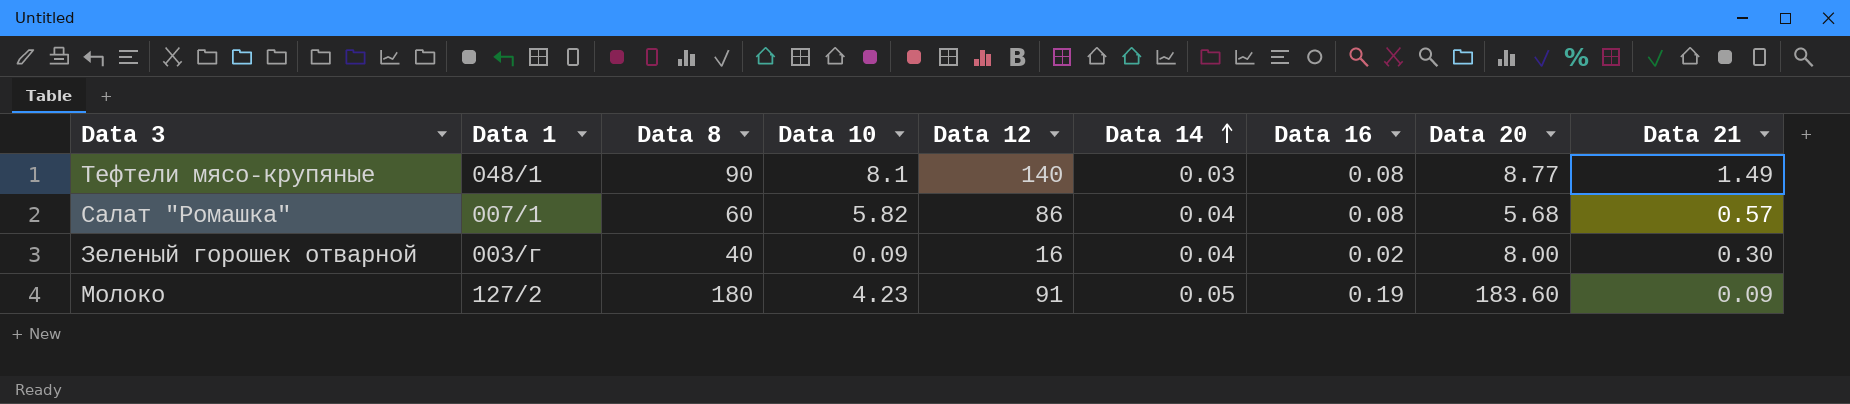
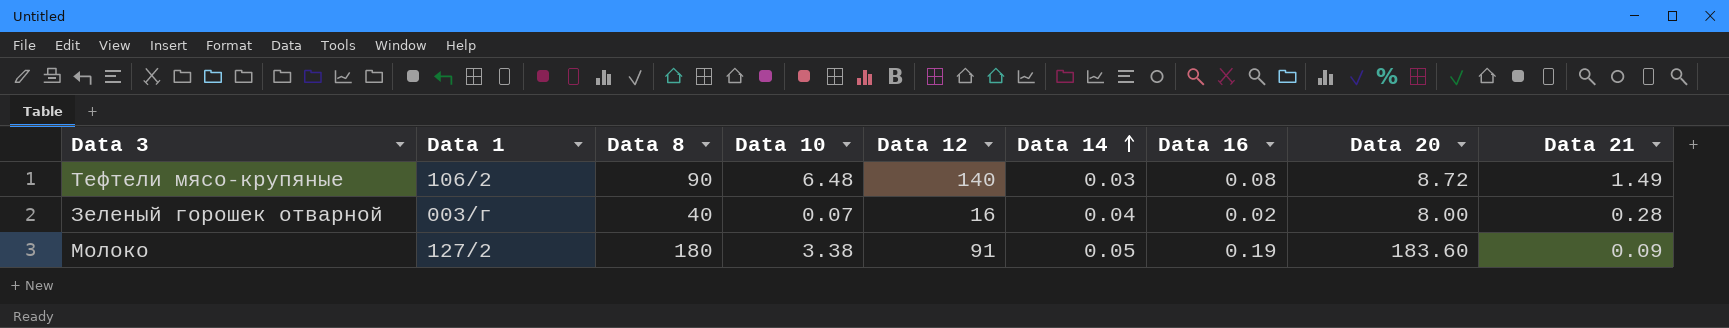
row Салат "Ромашка": 007/1 | 60 | 5.82 | 86 | 0.04 | 0.08 | 5.68 | 0.57 -> none
Тефтели мясо-крупяные | Data 1: 048/1 -> 106/2
Тефтели мясо-крупяные | Data 10: 8.1 -> 6.48
Тефтели мясо-крупяные | Data 20: 8.77 -> 8.72
Зеленый горошек отварной | Data 10: 0.09 -> 0.07
Зеленый горошек отварной | Data 21: 0.30 -> 0.28
Молоко | Data 10: 4.23 -> 3.38

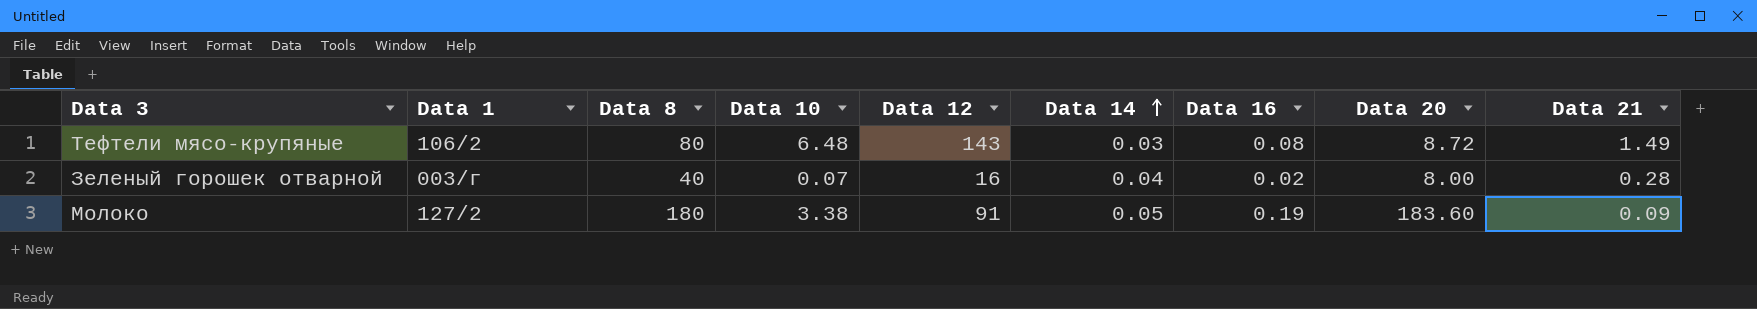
Тефтели мясо-крупяные | Data 8: 90 -> 80
Тефтели мясо-крупяные | Data 12: 140 -> 143

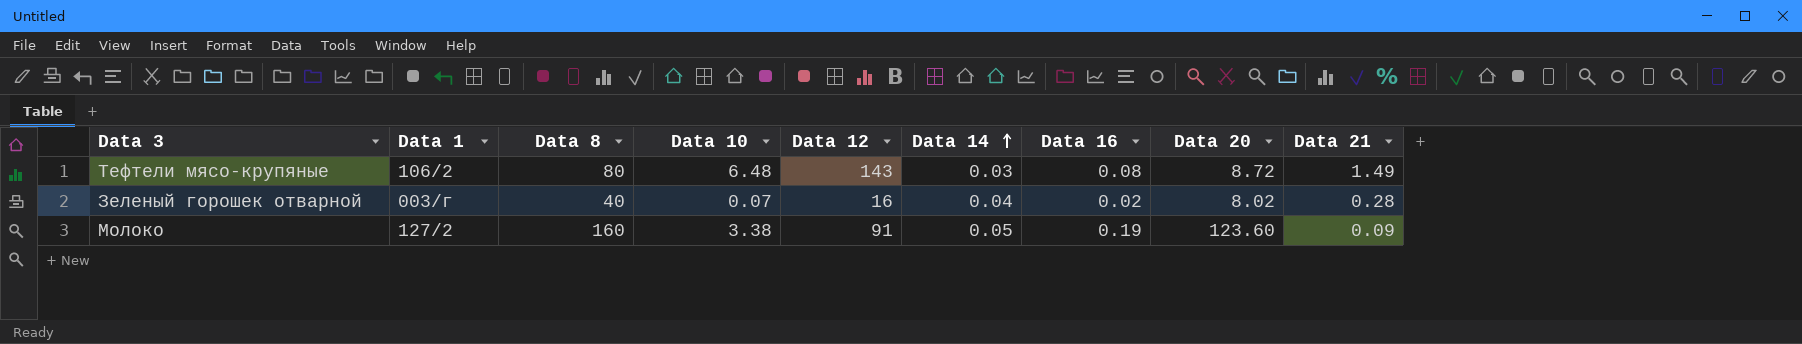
Зеленый горошек отварной | Data 20: 8.00 -> 8.02
Молоко | Data 8: 180 -> 160
Молоко | Data 20: 183.60 -> 123.60

